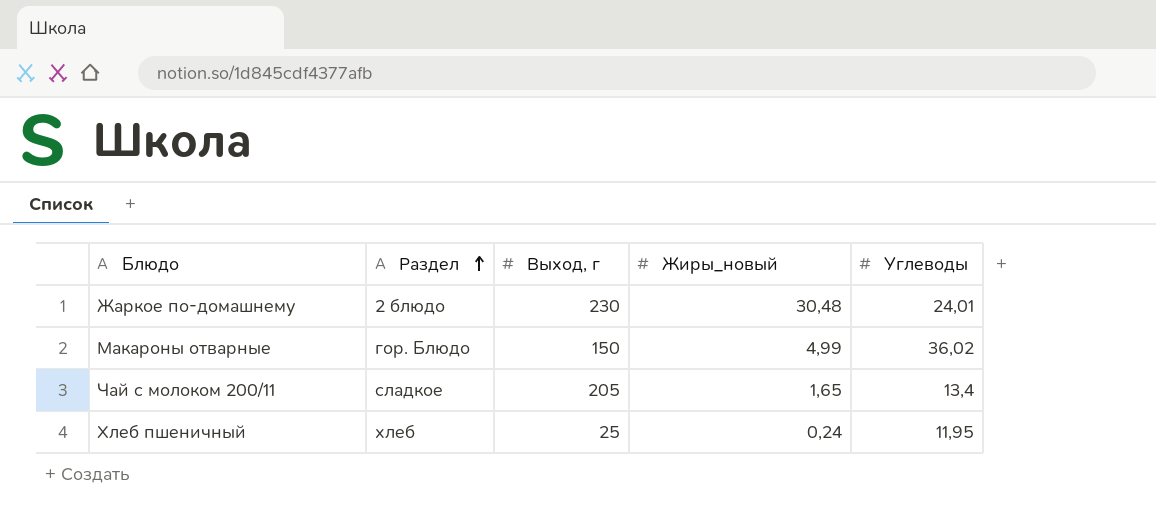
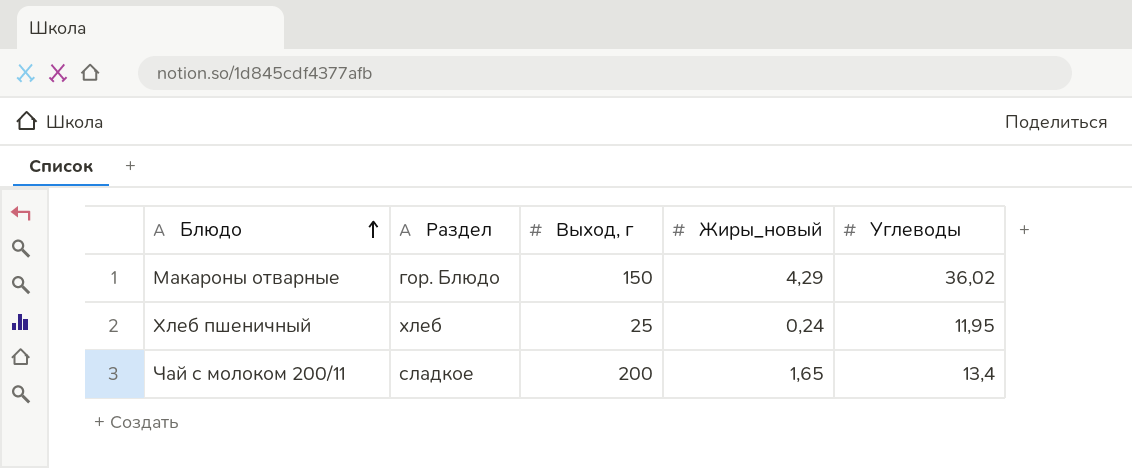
row order: Раздел ascending -> Блюдо ascending
row Жаркое по-домашнему: 2 блюдо | 230 | 30,48 | 24,01 -> none
Макароны отварные | Жиры_новый: 4,99 -> 4,29
Чай с молоком 200/11 | Выход, г: 205 -> 200

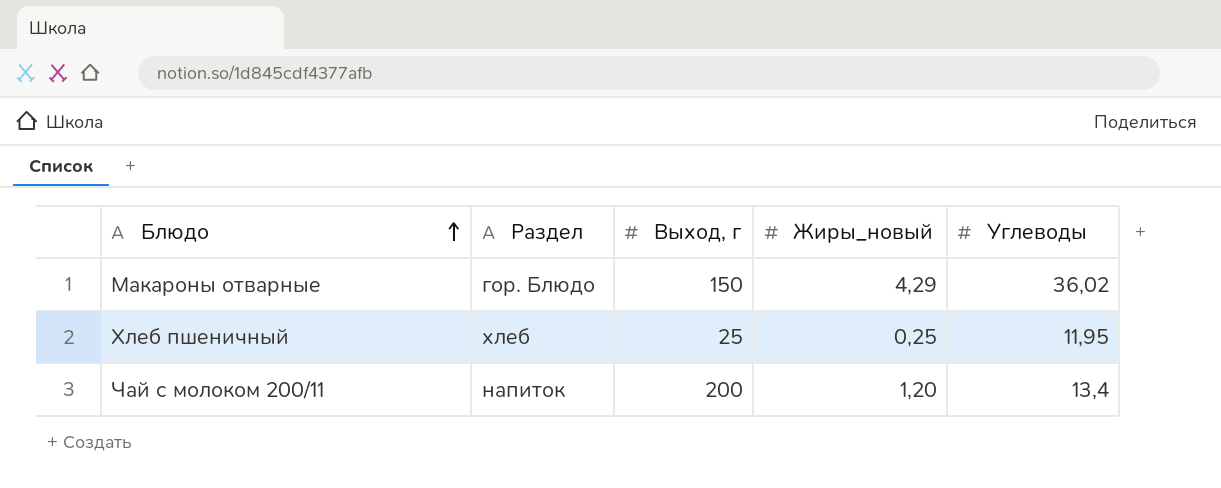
Хлеб пшеничный | Жиры_новый: 0,24 -> 0,25
Чай с молоком 200/11 | Раздел: сладкое -> напиток
Чай с молоком 200/11 | Жиры_новый: 1,65 -> 1,20

